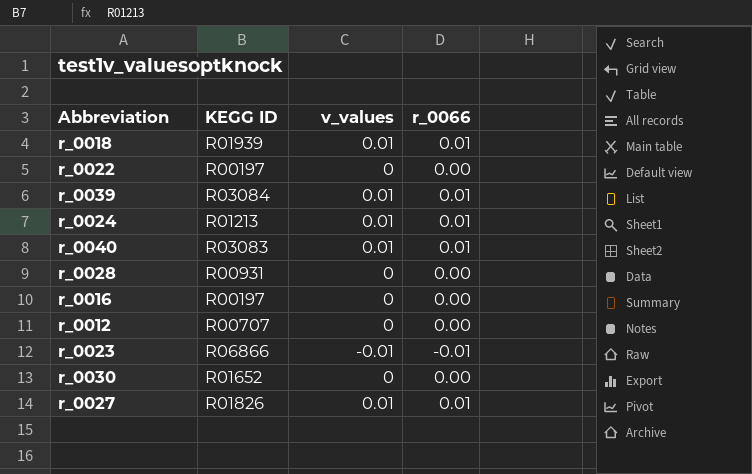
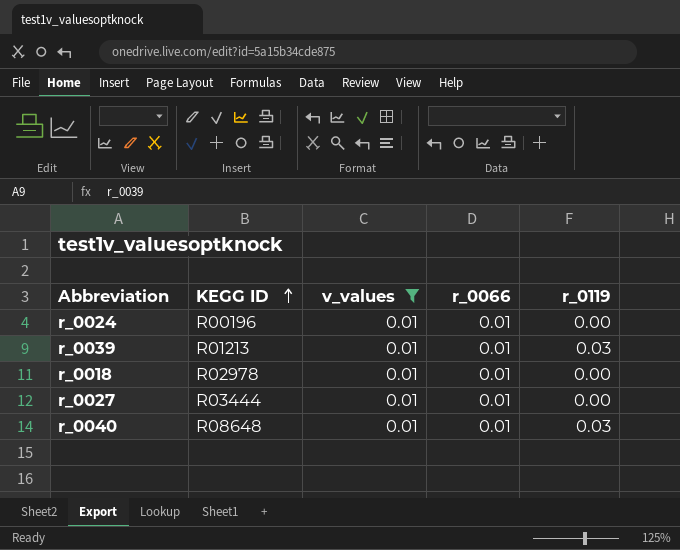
filter: none -> v_values = 0.01
row order: none -> KEGG ID ascending
column r_0119 | position: none -> 5
r_0024 | KEGG ID: R01213 -> R00196
r_0039 | KEGG ID: R03084 -> R01213
r_0018 | KEGG ID: R01939 -> R02978
r_0027 | KEGG ID: R01826 -> R03444
r_0040 | KEGG ID: R03083 -> R08648

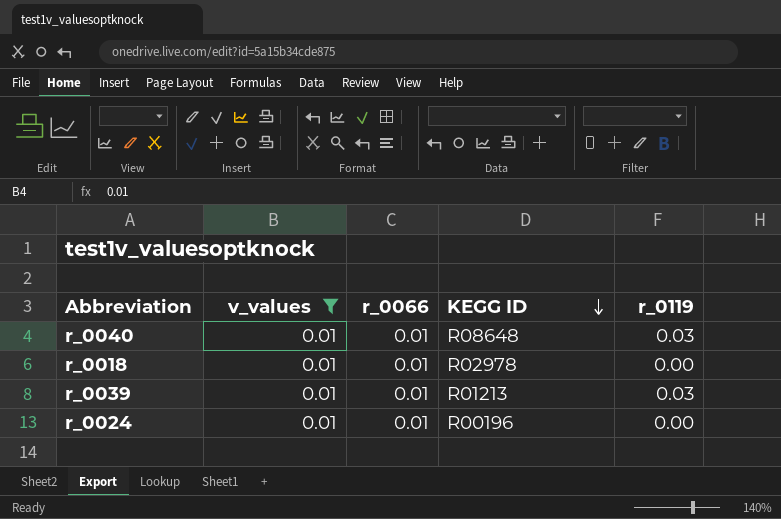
row order: KEGG ID ascending -> KEGG ID descending
column KEGG ID | position: 2 -> 4
row r_0027: R03444 | 0.01 | 0.01 | 0.00 -> none

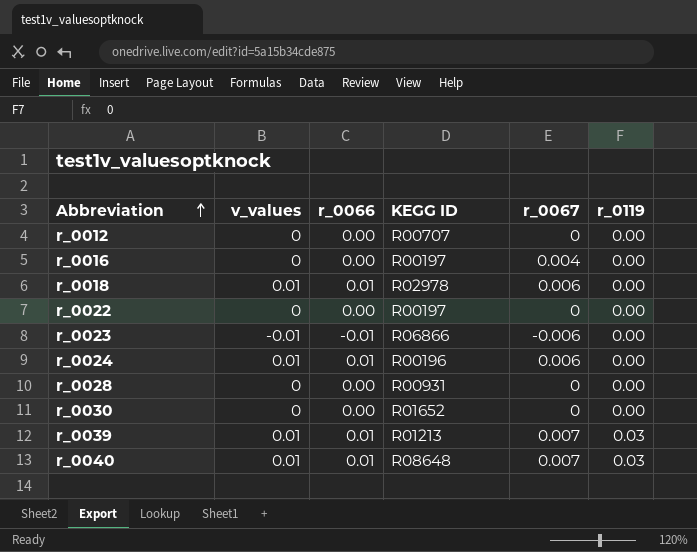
filter: v_values = 0.01 -> none
row order: KEGG ID descending -> Abbreviation ascending
column r_0067 | position: none -> 5

